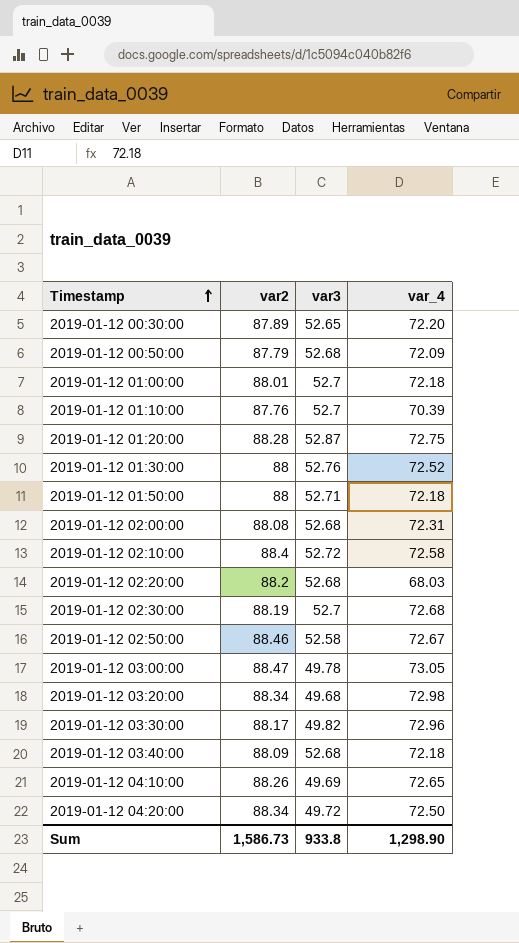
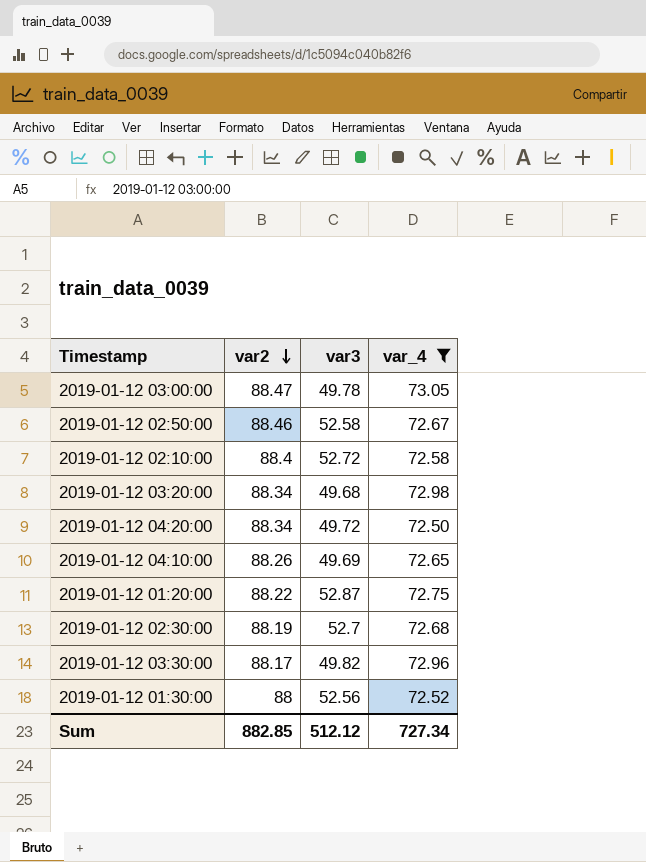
filter: none -> var_4 >= 72.50
row order: Timestamp ascending -> var2 descending
2019-01-12 01:20:00 | var2: 88.28 -> 88.22
2019-01-12 01:30:00 | var3: 52.76 -> 52.56
Sum | var2: 1,586.73 -> 882.85
Sum | var3: 933.8 -> 512.12
Sum | var_4: 1,298.90 -> 727.34

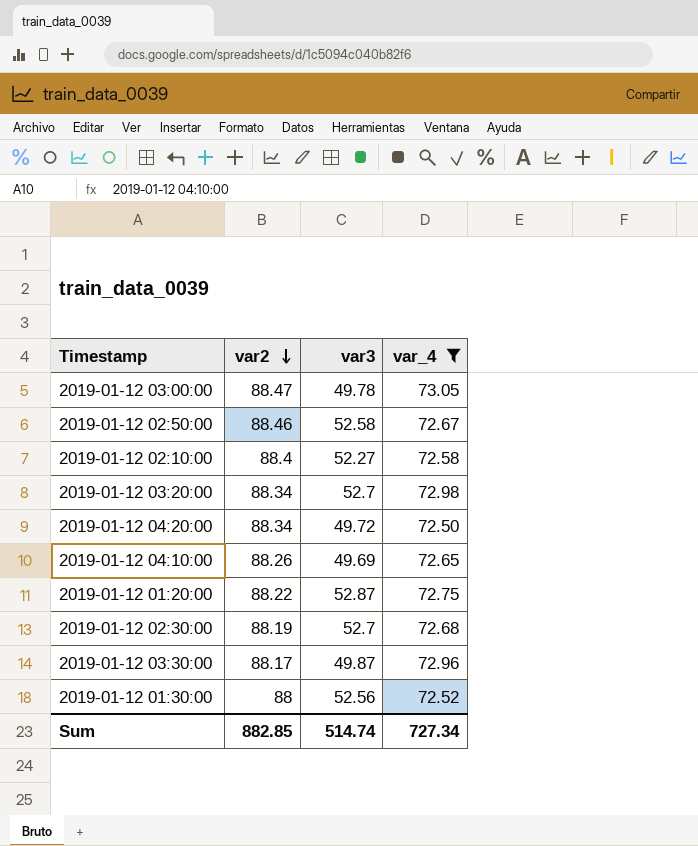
2019-01-12 02:10:00 | var3: 52.72 -> 52.27
2019-01-12 03:20:00 | var3: 49.68 -> 52.7
2019-01-12 03:30:00 | var3: 49.82 -> 49.87
Sum | var3: 512.12 -> 514.74

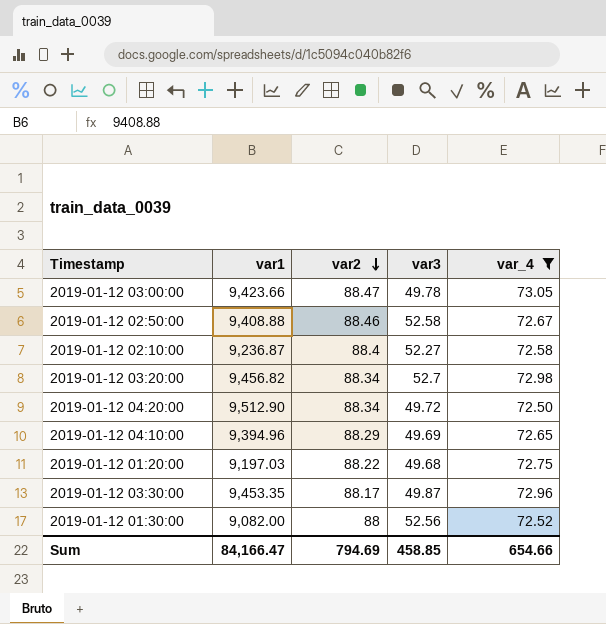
column var1 | position: none -> 2
row 2019-01-12 02:30:00: 88.19 | 52.7 | 72.68 -> none
2019-01-12 04:10:00 | var2: 88.26 -> 88.29
2019-01-12 01:20:00 | var3: 52.87 -> 49.68
Sum | var2: 882.85 -> 794.69
Sum | var3: 514.74 -> 458.85
Sum | var_4: 727.34 -> 654.66

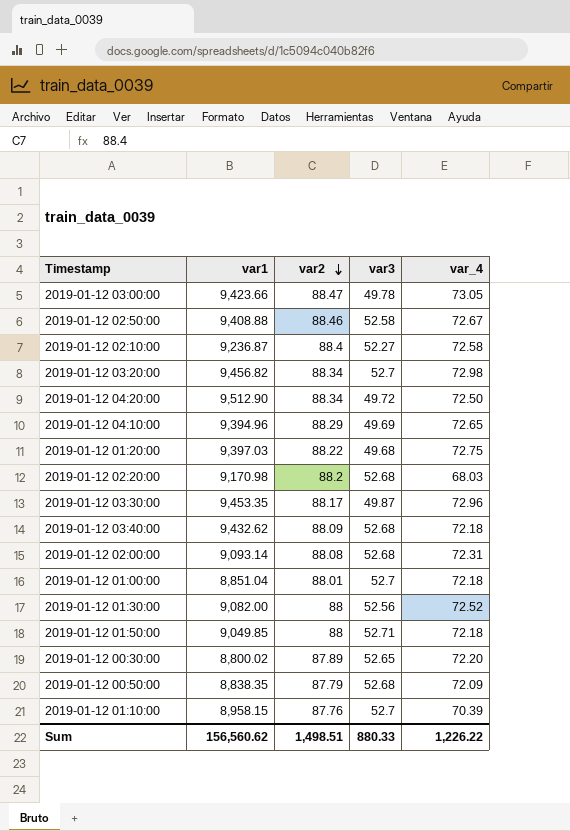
filter: var_4 >= 72.50 -> none
2019-01-12 01:20:00 | var1: 9,197.03 -> 9,397.03
Sum | var1: 84,166.47 -> 156,560.62
Sum | var2: 794.69 -> 1,498.51
Sum | var3: 458.85 -> 880.33
Sum | var_4: 654.66 -> 1,226.22

